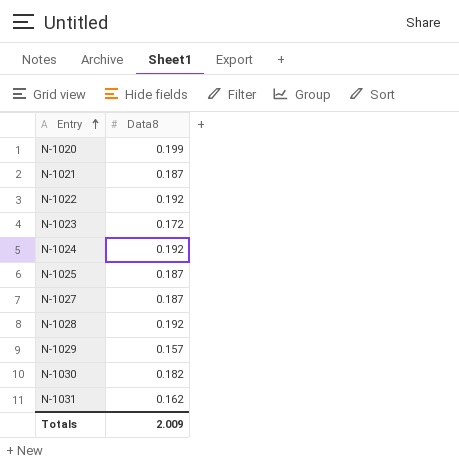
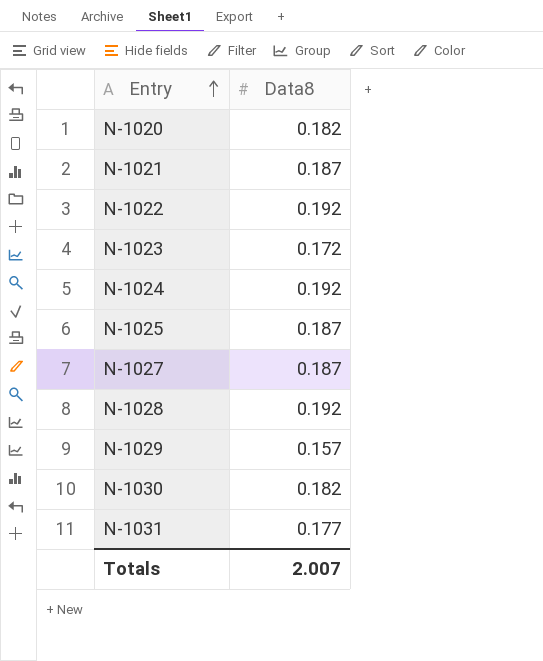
N-1020 | Data8: 0.199 -> 0.182
N-1031 | Data8: 0.162 -> 0.177
Totals | Data8: 2.009 -> 2.007

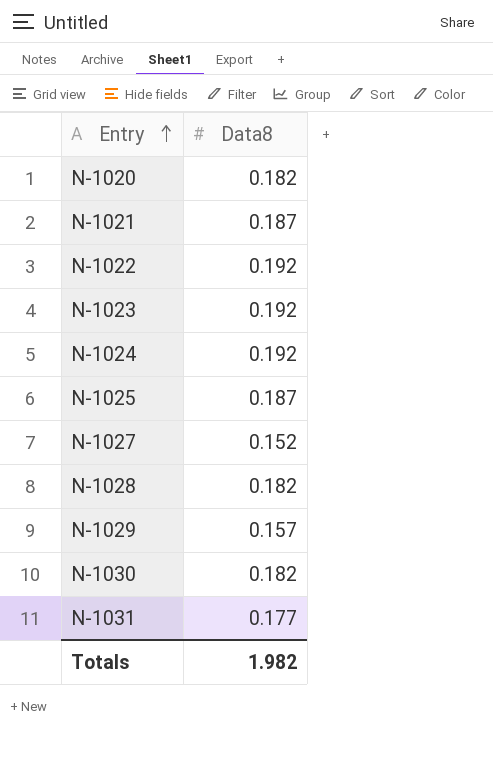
N-1023 | Data8: 0.172 -> 0.192
N-1027 | Data8: 0.187 -> 0.152
N-1028 | Data8: 0.192 -> 0.182
Totals | Data8: 2.007 -> 1.982

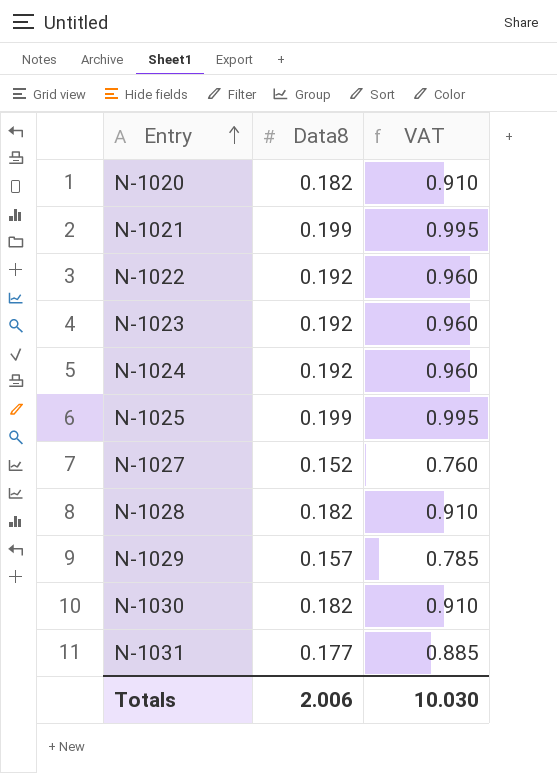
column VAT | formula: none -> [Data8] * 5
N-1021 | Data8: 0.187 -> 0.199
N-1025 | Data8: 0.187 -> 0.199
Totals | Data8: 1.982 -> 2.006

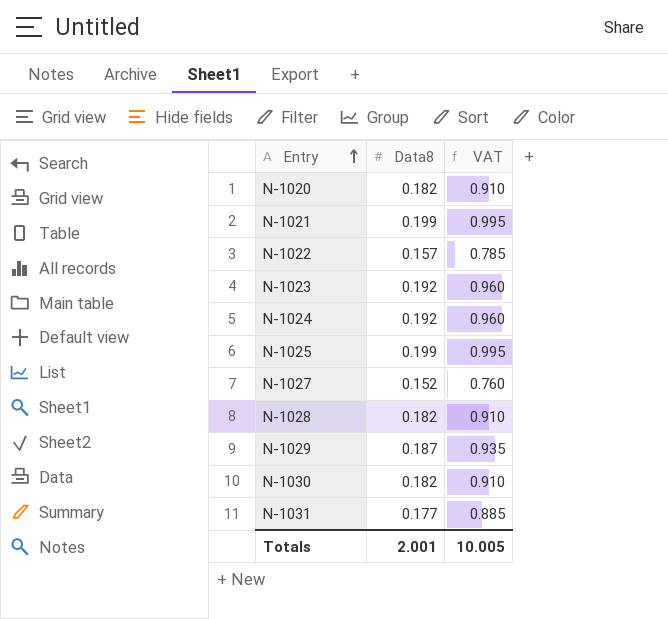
N-1022 | Data8: 0.192 -> 0.157
N-1022 | VAT: 0.960 -> 0.785
N-1029 | Data8: 0.157 -> 0.187
N-1029 | VAT: 0.785 -> 0.935
Totals | Data8: 2.006 -> 2.001
Totals | VAT: 10.030 -> 10.005

